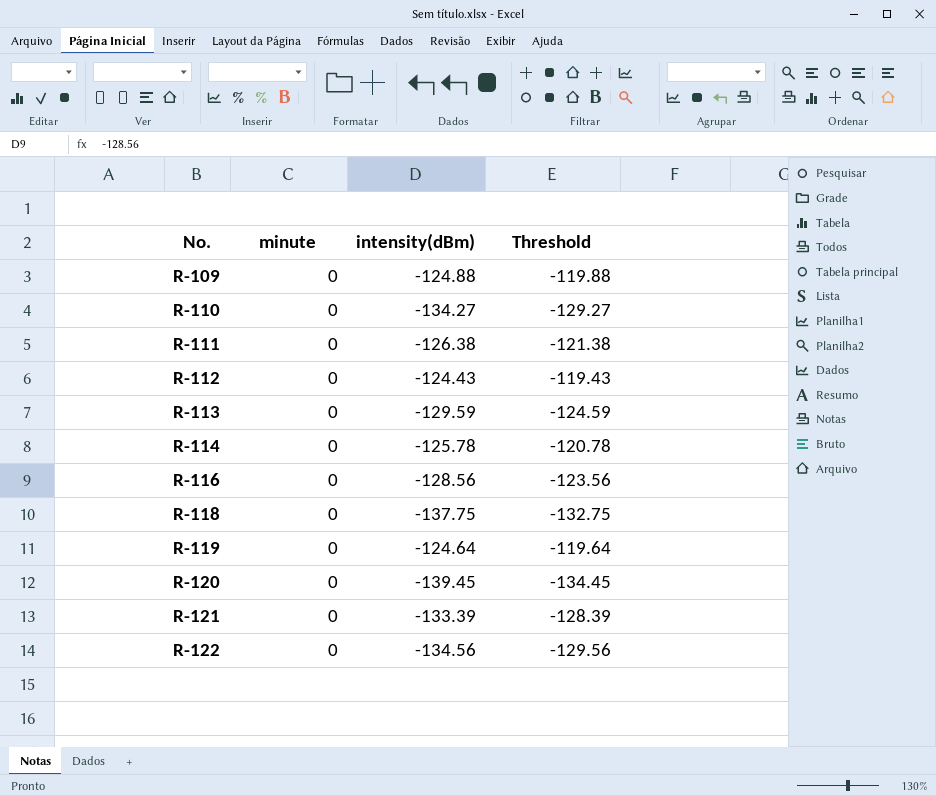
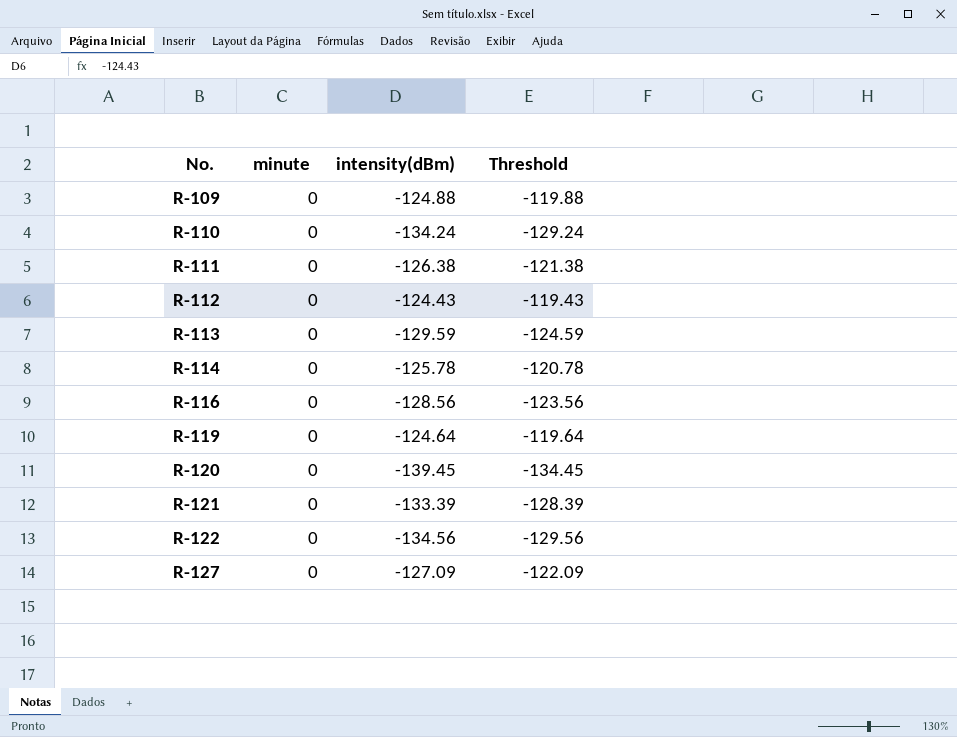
row R-118: 0 | -137.75 | -132.75 -> none
R-110 | intensity(dBm): -134.27 -> -134.24
R-110 | Threshold: -129.27 -> -129.24
row R-127: none -> 0 | -127.09 | -122.09

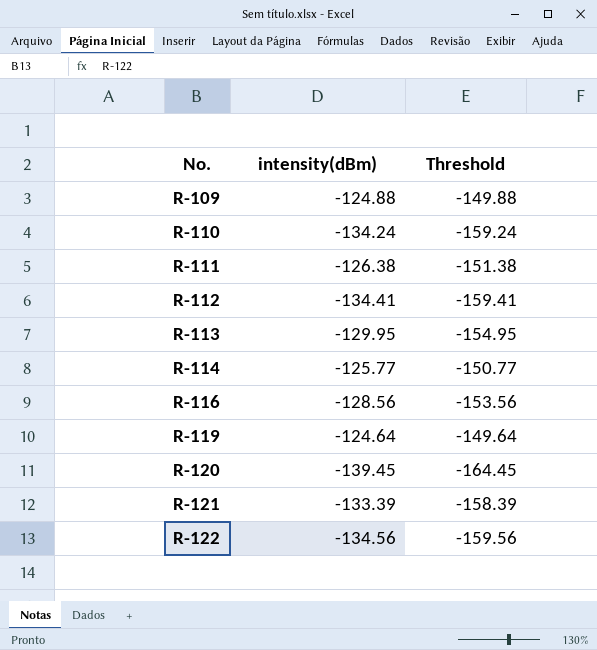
column minute | position: 2 -> none
column Threshold | formula: [intensity(dBm)] + 5 -> [intensity(dBm)] - 25
row R-127: 0 | -127.09 | -122.09 -> none
R-112 | intensity(dBm): -124.43 -> -134.41
R-113 | intensity(dBm): -129.59 -> -129.95
R-114 | intensity(dBm): -125.78 -> -125.77

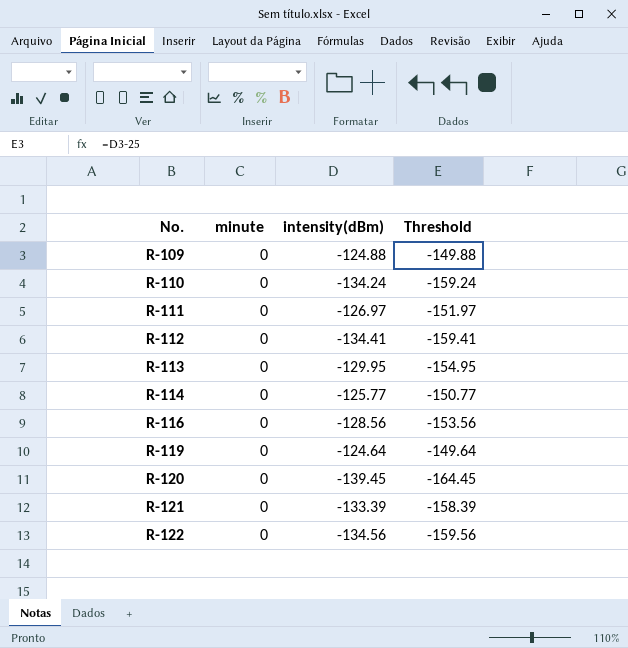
column minute | position: none -> 2
R-111 | intensity(dBm): -126.38 -> -126.97
R-111 | Threshold: -151.38 -> -151.97

